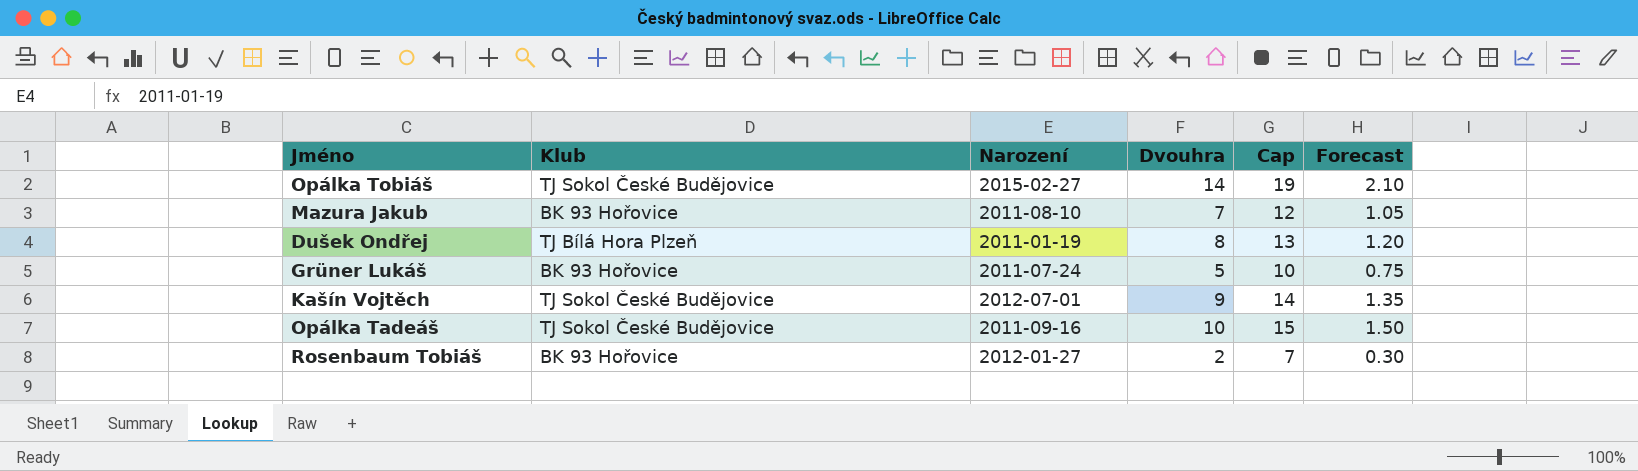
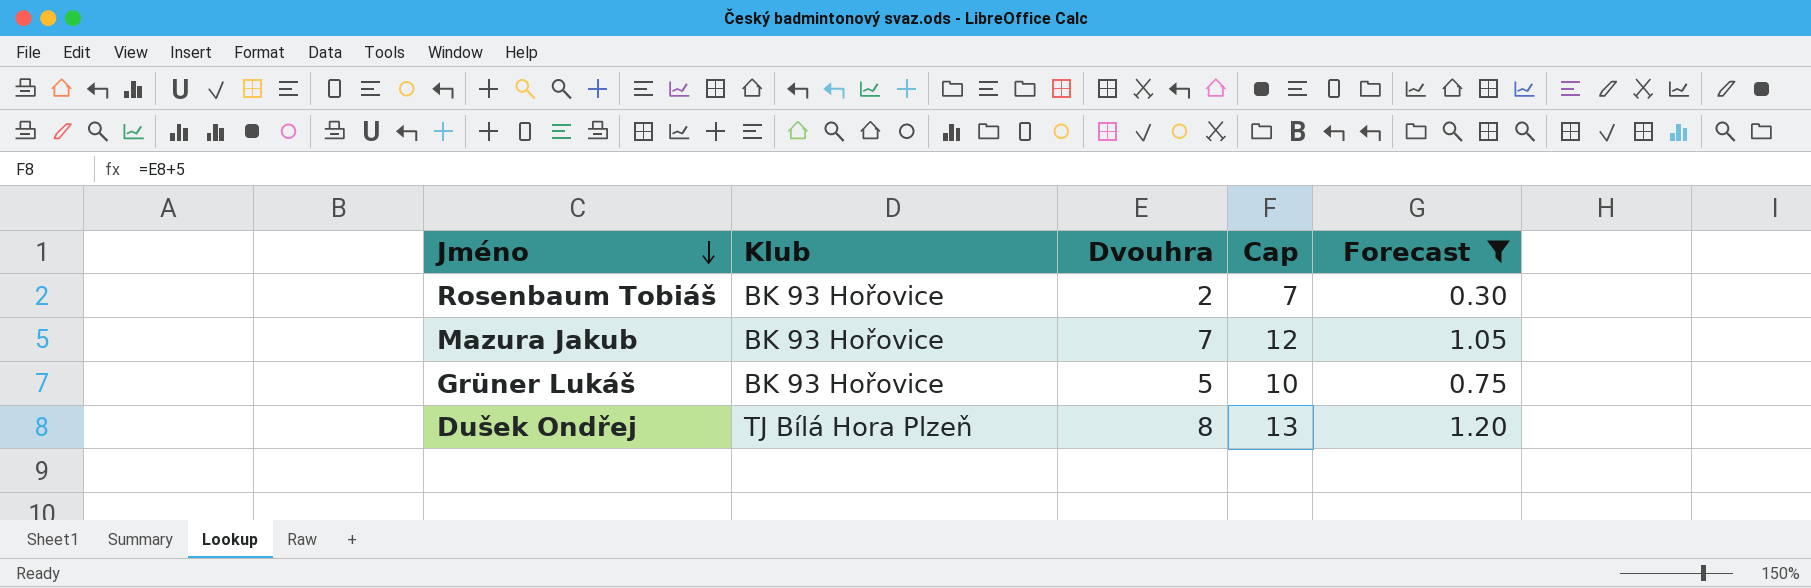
filter: none -> Forecast <= 1.20
row order: none -> Jméno descending
column Narození | position: 3 -> none

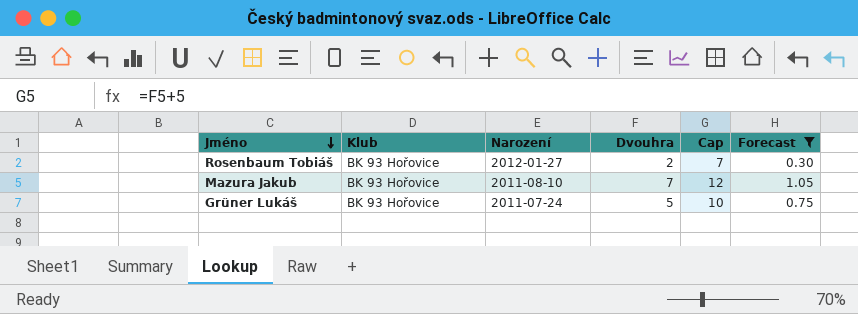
column Narození | position: none -> 3
row Dušek Ondřej: TJ Bílá Hora Plzeň | 8 | 13 | 1.20 -> none

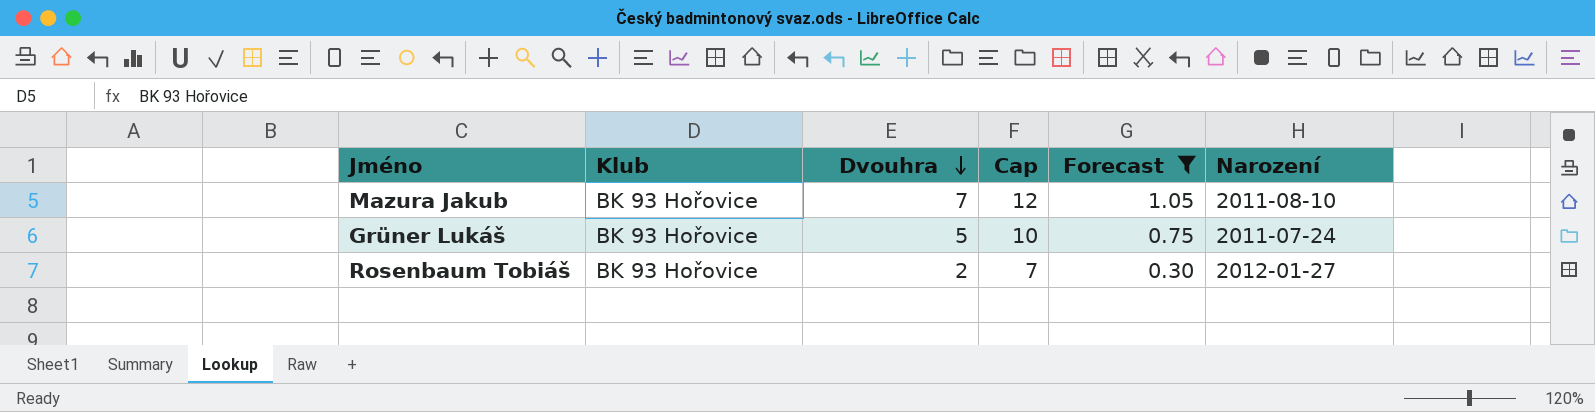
row order: Jméno descending -> Dvouhra descending
column Narození | position: 3 -> 6

